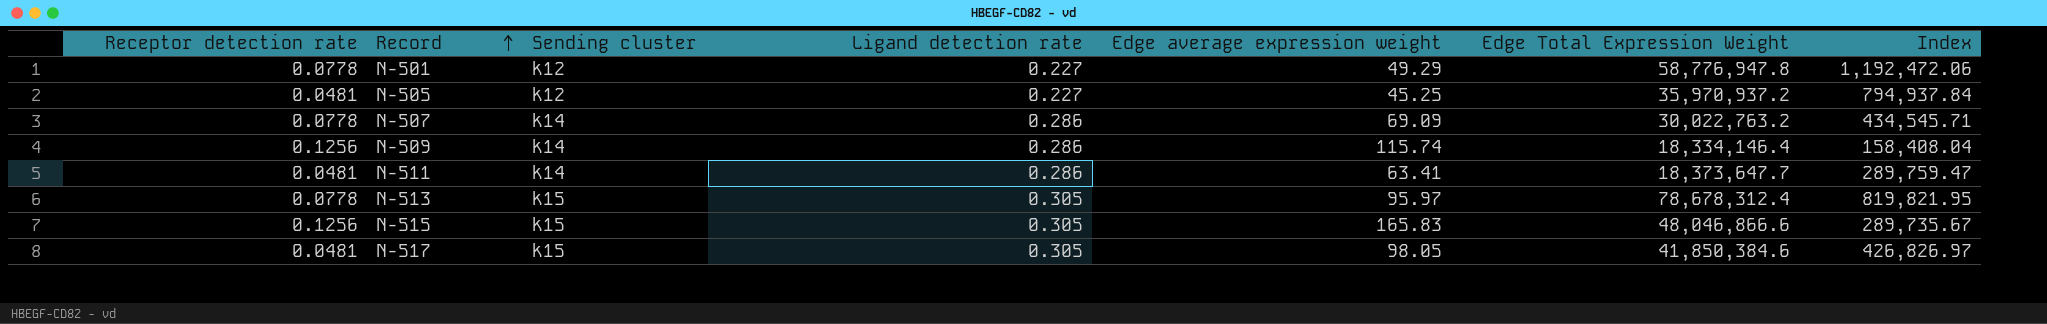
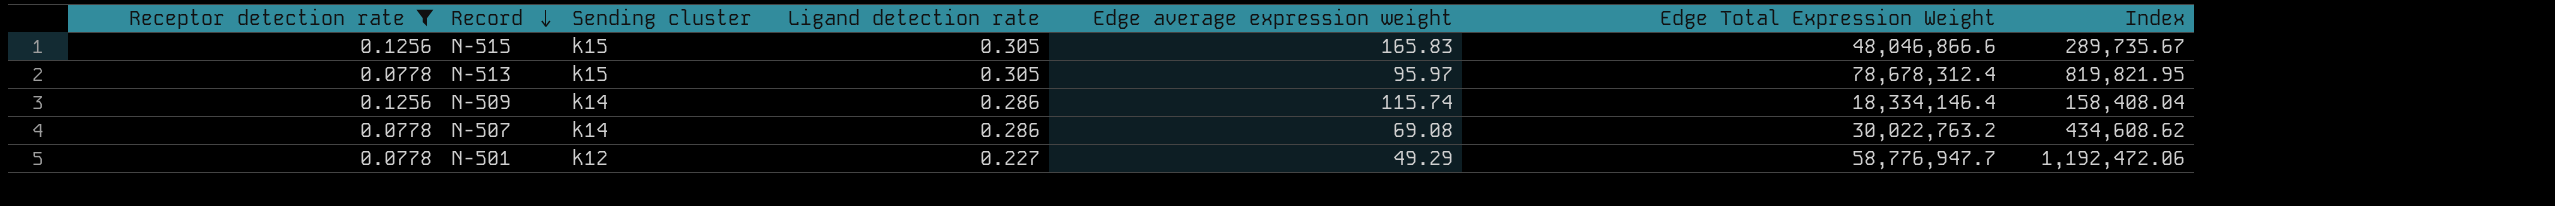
filter: none -> Receptor detection rate != 0.0481
row order: Record ascending -> Record descending
N-507 | Edge average expression weight: 69.09 -> 69.08
N-507 | Index: 434,545.71 -> 434,608.62
N-501 | Edge Total Expression Weight: 58,776,947.8 -> 58,776,947.7

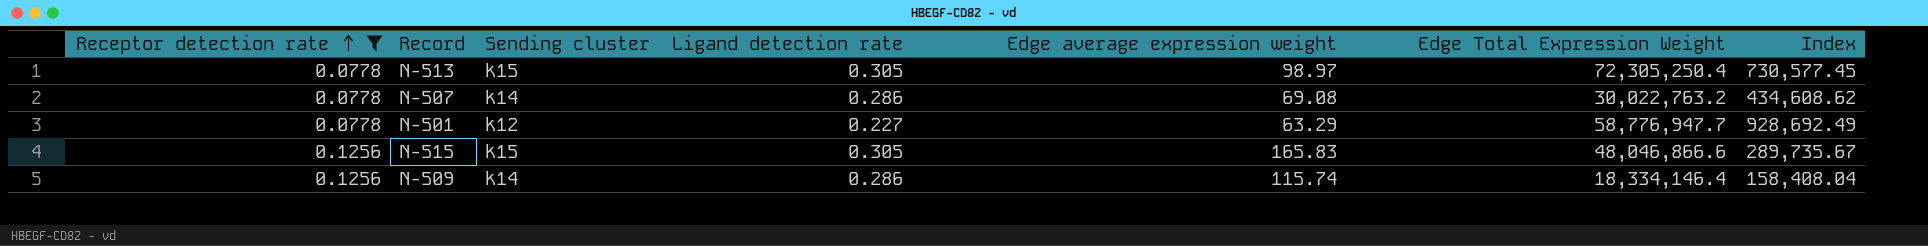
row order: Record descending -> Receptor detection rate ascending
N-513 | Edge average expression weight: 95.97 -> 98.97
N-513 | Edge Total Expression Weight: 78,678,312.4 -> 72,305,250.4
N-513 | Index: 819,821.95 -> 730,577.45
N-501 | Edge average expression weight: 49.29 -> 63.29
N-501 | Index: 1,192,472.06 -> 928,692.49

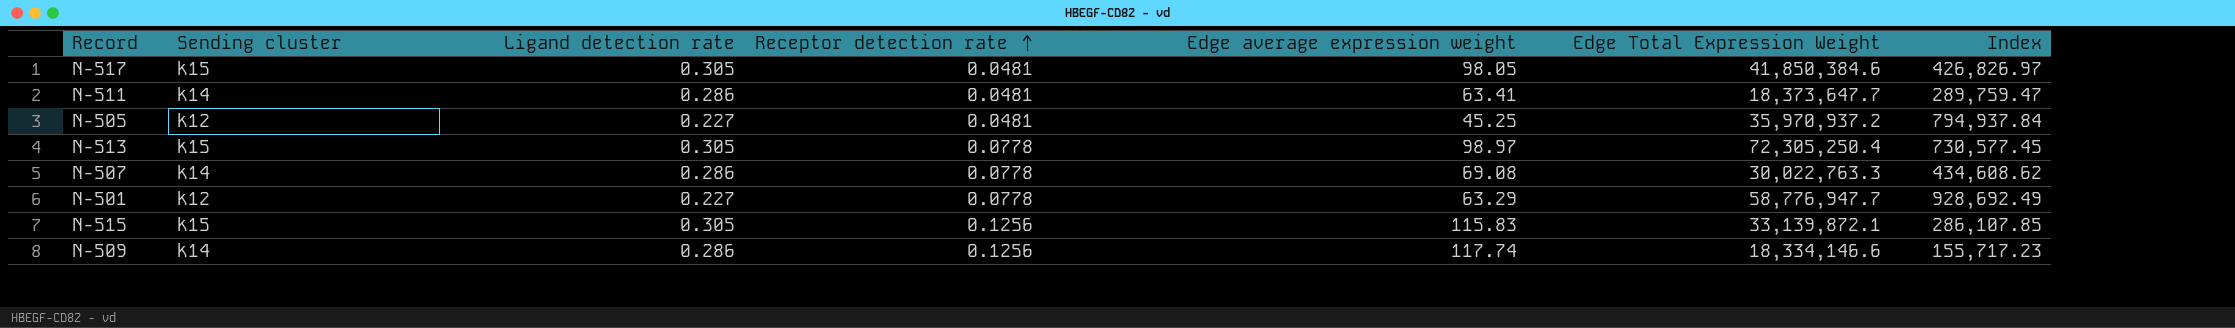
filter: Receptor detection rate != 0.0481 -> none
column Receptor detection rate | position: 1 -> 4
N-507 | Edge Total Expression Weight: 30,022,763.2 -> 30,022,763.3
N-515 | Edge average expression weight: 165.83 -> 115.83
N-515 | Edge Total Expression Weight: 48,046,866.6 -> 33,139,872.1
N-515 | Index: 289,735.67 -> 286,107.85
N-509 | Edge average expression weight: 115.74 -> 117.74
N-509 | Edge Total Expression Weight: 18,334,146.4 -> 18,334,146.6
N-509 | Index: 158,408.04 -> 155,717.23

